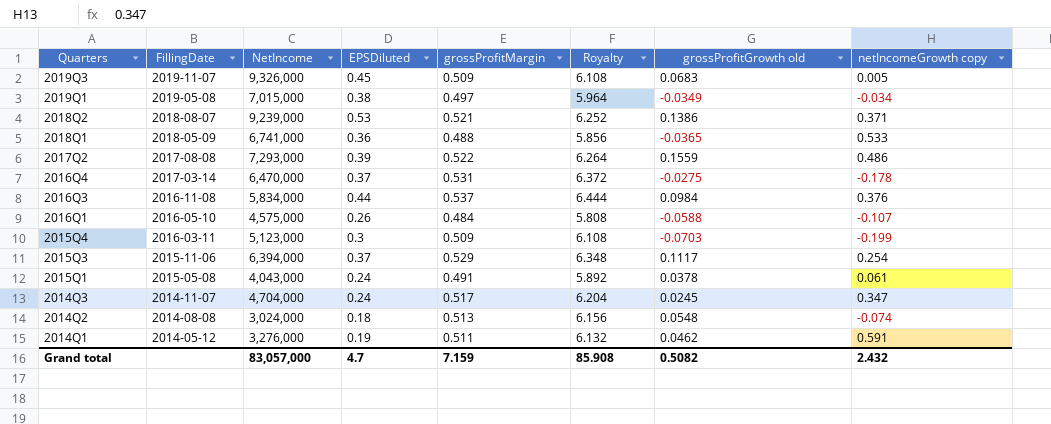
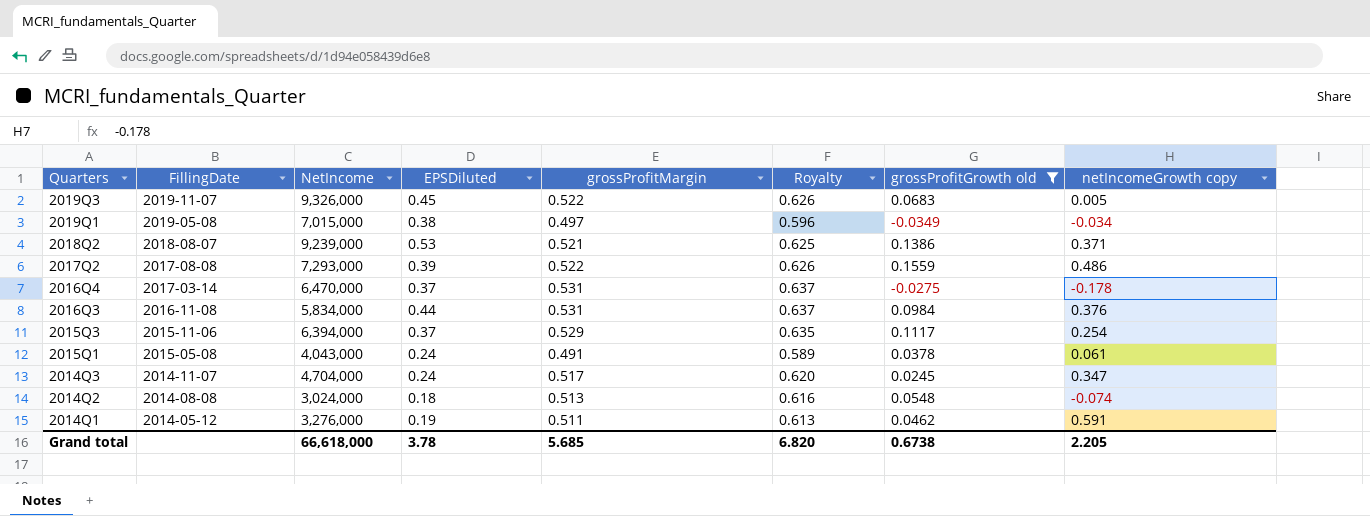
filter: none -> grossProfitGrowth old >= -0.0349
column Royalty | formula: [grossProfitMargin] * 12 -> [grossProfitMargin] * 1.2
2019Q3 | grossProfitMargin: 0.509 -> 0.522
2016Q3 | grossProfitMargin: 0.537 -> 0.531
Grand total | NetIncome: 83,057,000 -> 66,618,000
Grand total | EPSDiluted: 4.7 -> 3.78
Grand total | grossProfitMargin: 7.159 -> 5.685
Grand total | Royalty: 85.908 -> 6.820
Grand total | grossProfitGrowth old: 0.5082 -> 0.6738
Grand total | netIncomeGrowth copy: 2.432 -> 2.205

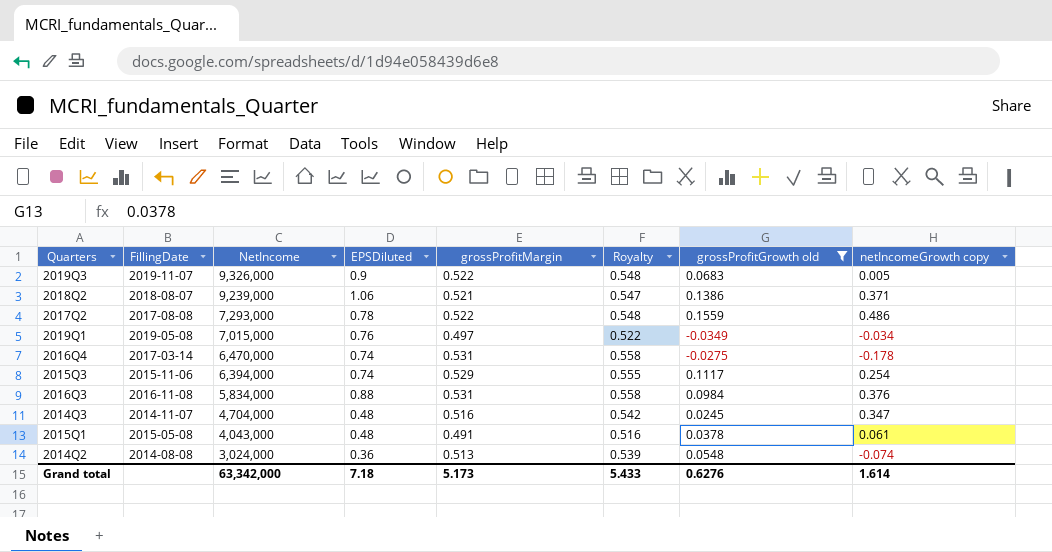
row order: Quarters descending -> NetIncome descending
column Royalty | formula: [grossProfitMargin] * 1.2 -> [grossProfitMargin] * 1.05
row 2014Q1: 2014-05-12 | 3,276,000 | 0.19 | 0.511 | 0.613 | 0.0462 | 0.591 -> none
2019Q3 | EPSDiluted: 0.45 -> 0.9
2018Q2 | EPSDiluted: 0.53 -> 1.06
2017Q2 | EPSDiluted: 0.39 -> 0.78
2019Q1 | EPSDiluted: 0.38 -> 0.76
2016Q4 | EPSDiluted: 0.37 -> 0.74
2015Q3 | EPSDiluted: 0.37 -> 0.74
2016Q3 | EPSDiluted: 0.44 -> 0.88
2014Q3 | EPSDiluted: 0.24 -> 0.48
2014Q3 | grossProfitMargin: 0.517 -> 0.516
2015Q1 | EPSDiluted: 0.24 -> 0.48
2014Q2 | EPSDiluted: 0.18 -> 0.36
Grand total | NetIncome: 66,618,000 -> 63,342,000
Grand total | EPSDiluted: 3.78 -> 7.18
Grand total | grossProfitMargin: 5.685 -> 5.173
Grand total | Royalty: 6.820 -> 5.433
Grand total | grossProfitGrowth old: 0.6738 -> 0.6276
Grand total | netIncomeGrowth copy: 2.205 -> 1.614

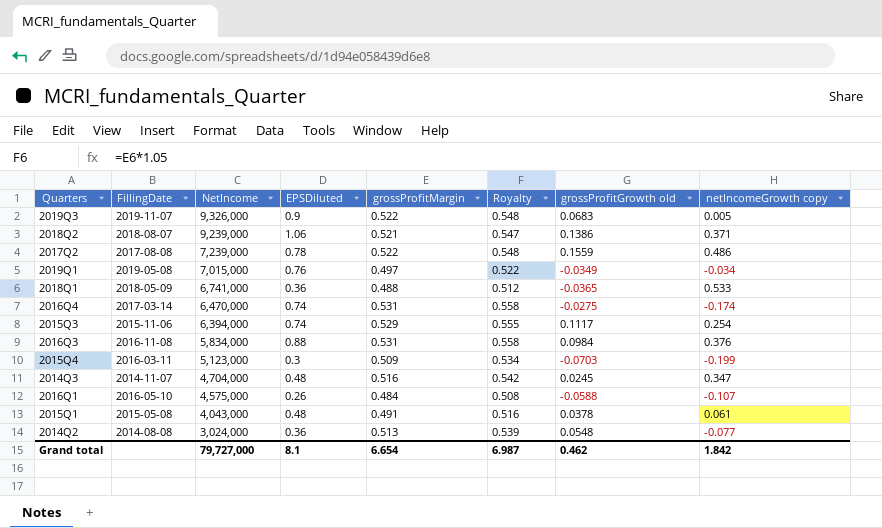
filter: grossProfitGrowth old >= -0.0349 -> none
2017Q2 | NetIncome: 7,293,000 -> 7,239,000
2016Q4 | netIncomeGrowth copy: -0.178 -> -0.174
2014Q2 | netIncomeGrowth copy: -0.074 -> -0.077
Grand total | NetIncome: 63,342,000 -> 79,727,000
Grand total | EPSDiluted: 7.18 -> 8.1
Grand total | grossProfitMargin: 5.173 -> 6.654
Grand total | Royalty: 5.433 -> 6.987
Grand total | grossProfitGrowth old: 0.6276 -> 0.462
Grand total | netIncomeGrowth copy: 1.614 -> 1.842

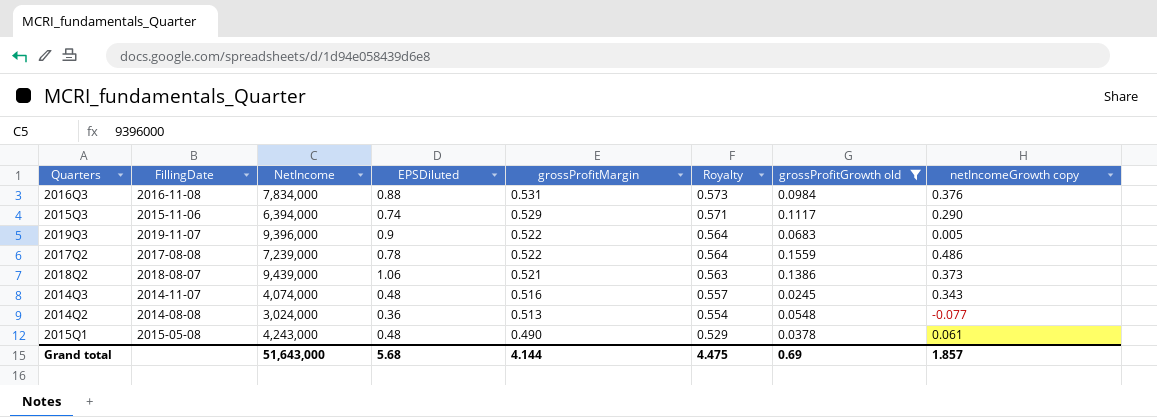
filter: none -> grossProfitGrowth old >= 0.0245
row order: NetIncome descending -> grossProfitMargin descending
column Royalty | formula: [grossProfitMargin] * 1.05 -> [grossProfitMargin] * 1.08
2016Q3 | NetIncome: 5,834,000 -> 7,834,000
2015Q3 | netIncomeGrowth copy: 0.254 -> 0.290
2019Q3 | NetIncome: 9,326,000 -> 9,396,000
2018Q2 | NetIncome: 9,239,000 -> 9,439,000
2018Q2 | netIncomeGrowth copy: 0.371 -> 0.373
2014Q3 | NetIncome: 4,704,000 -> 4,074,000
2014Q3 | netIncomeGrowth copy: 0.347 -> 0.343
2015Q1 | NetIncome: 4,043,000 -> 4,243,000
2015Q1 | grossProfitMargin: 0.491 -> 0.490
Grand total | NetIncome: 79,727,000 -> 51,643,000
Grand total | EPSDiluted: 8.1 -> 5.68
Grand total | grossProfitMargin: 6.654 -> 4.144
Grand total | Royalty: 6.987 -> 4.475
Grand total | grossProfitGrowth old: 0.462 -> 0.69
Grand total | netIncomeGrowth copy: 1.842 -> 1.857

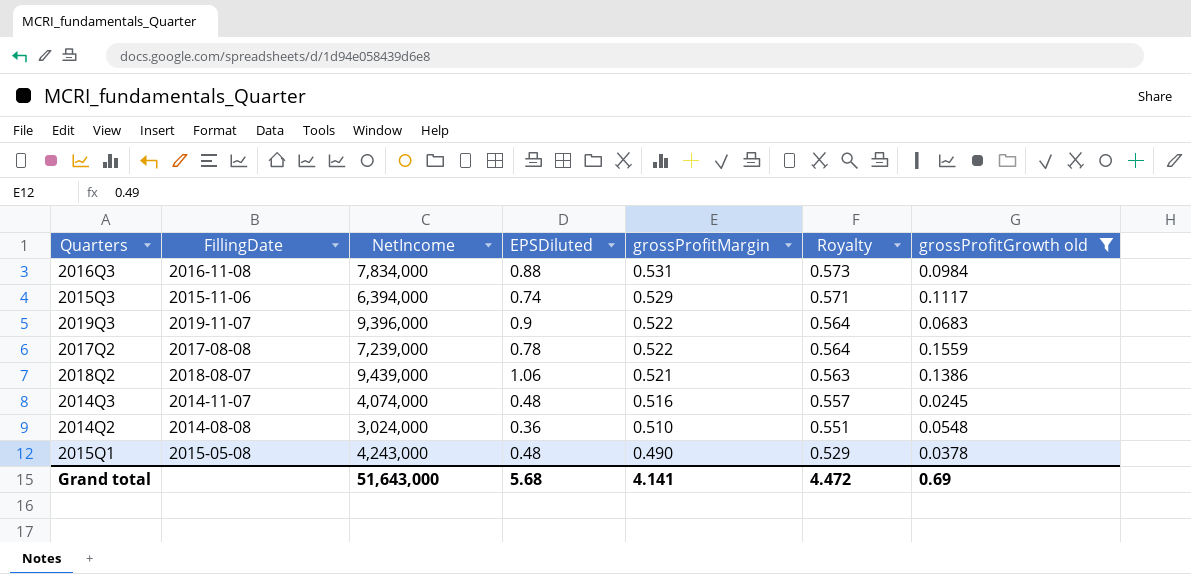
column netIncomeGrowth copy | position: 8 -> none
2014Q2 | grossProfitMargin: 0.513 -> 0.510
2014Q2 | Royalty: 0.554 -> 0.551
Grand total | grossProfitMargin: 4.144 -> 4.141
Grand total | Royalty: 4.475 -> 4.472

